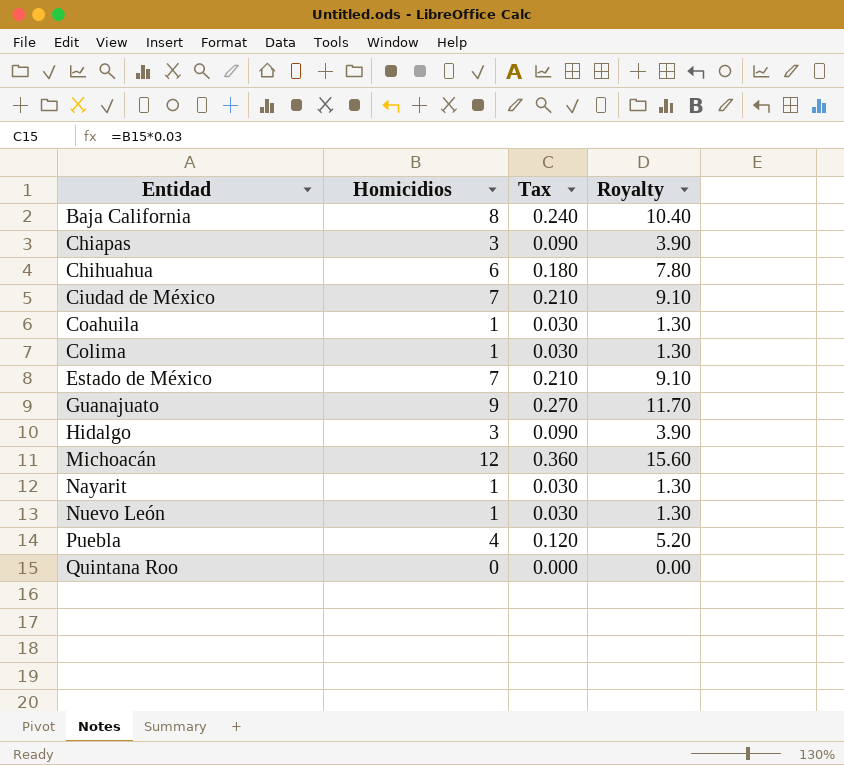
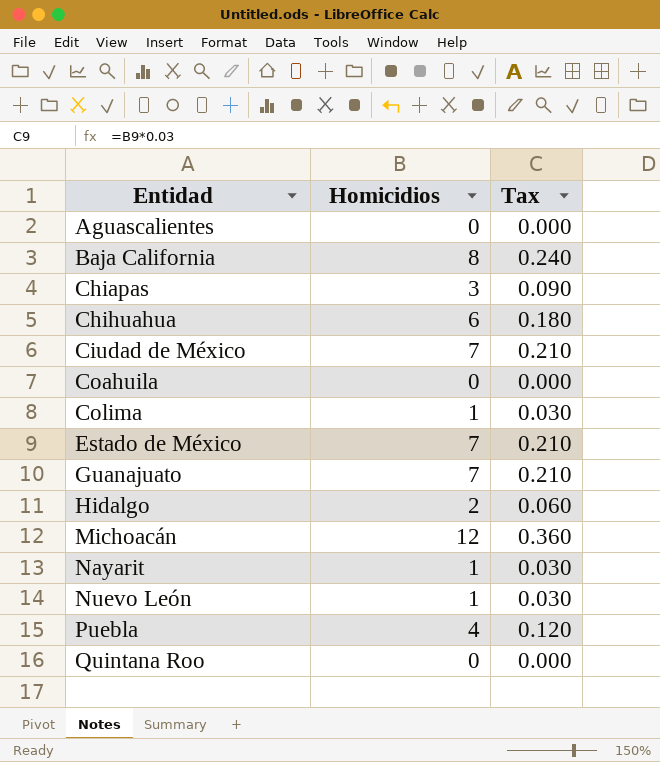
column Royalty | formula: [Homicidios] * 1.3 -> none
row Aguascalientes: none -> 0 | 0.000
Coahuila | Homicidios: 1 -> 0
Coahuila | Tax: 0.030 -> 0.000
Guanajuato | Homicidios: 9 -> 7
Guanajuato | Tax: 0.270 -> 0.210
Hidalgo | Homicidios: 3 -> 2
Hidalgo | Tax: 0.090 -> 0.060

